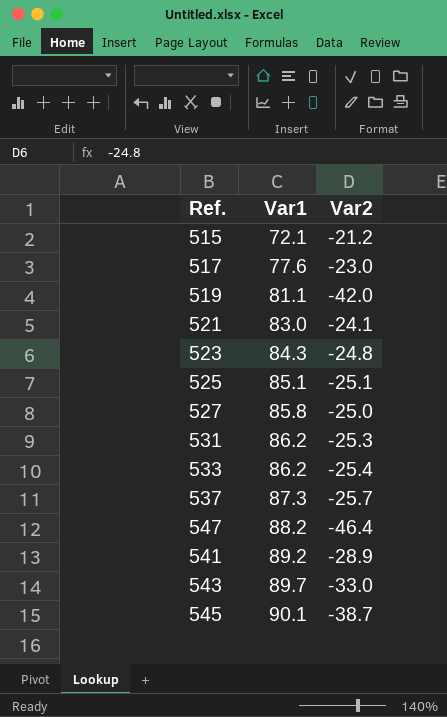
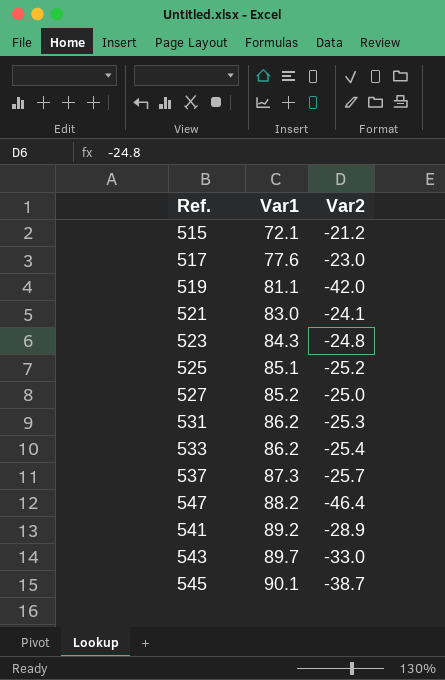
525 | Var2: -25.1 -> -25.2
527 | Var1: 85.8 -> 85.2

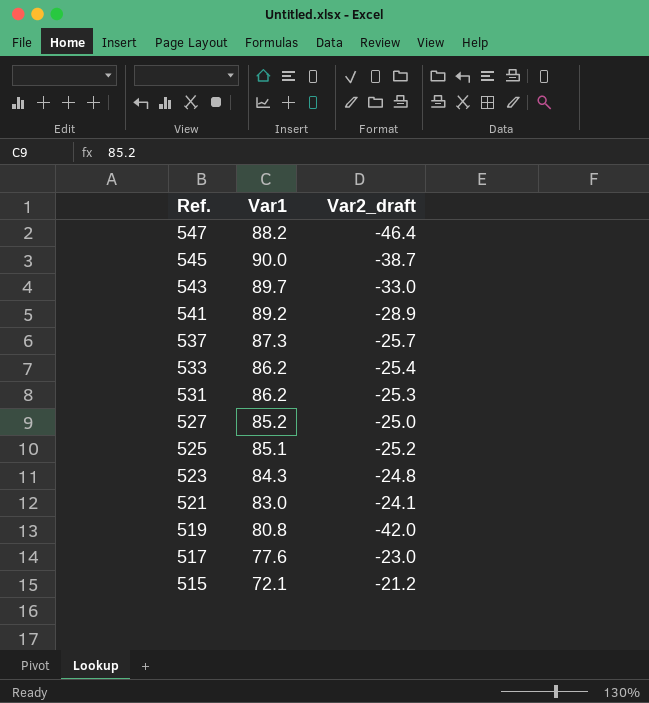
row order: Var1 ascending -> Ref. descending
column name: Var2 -> Var2_draft
545 | Var1: 90.1 -> 90.0
519 | Var1: 81.1 -> 80.8

